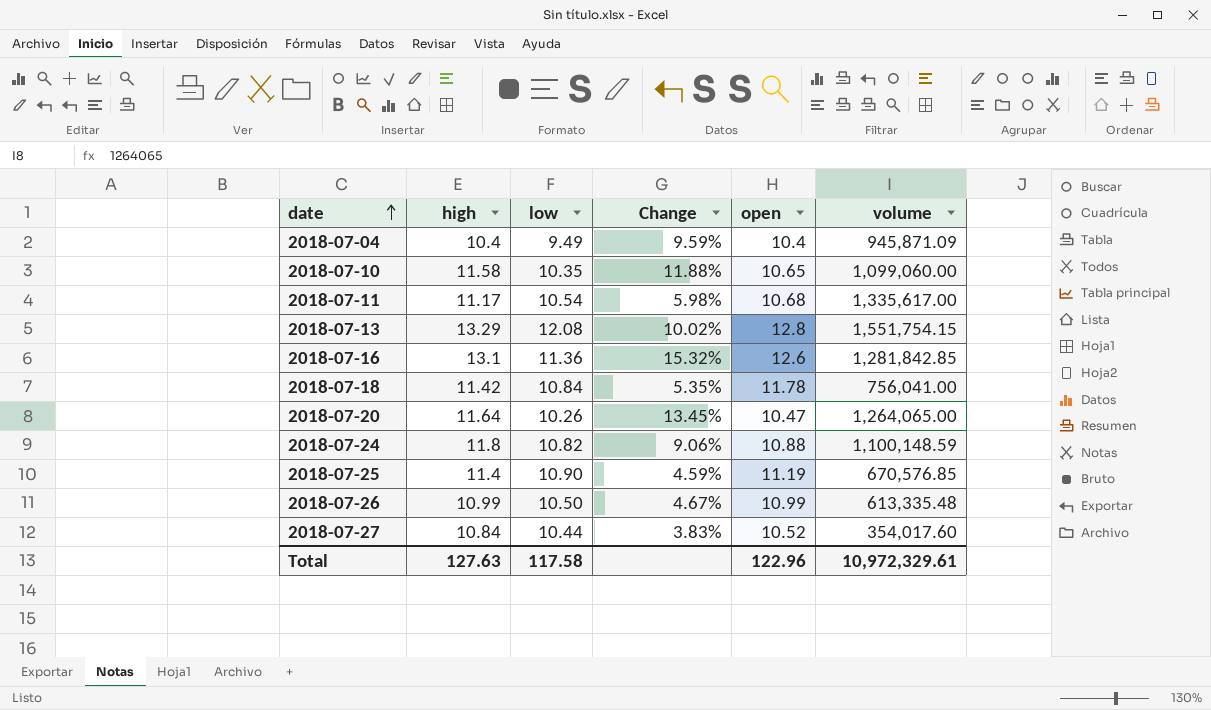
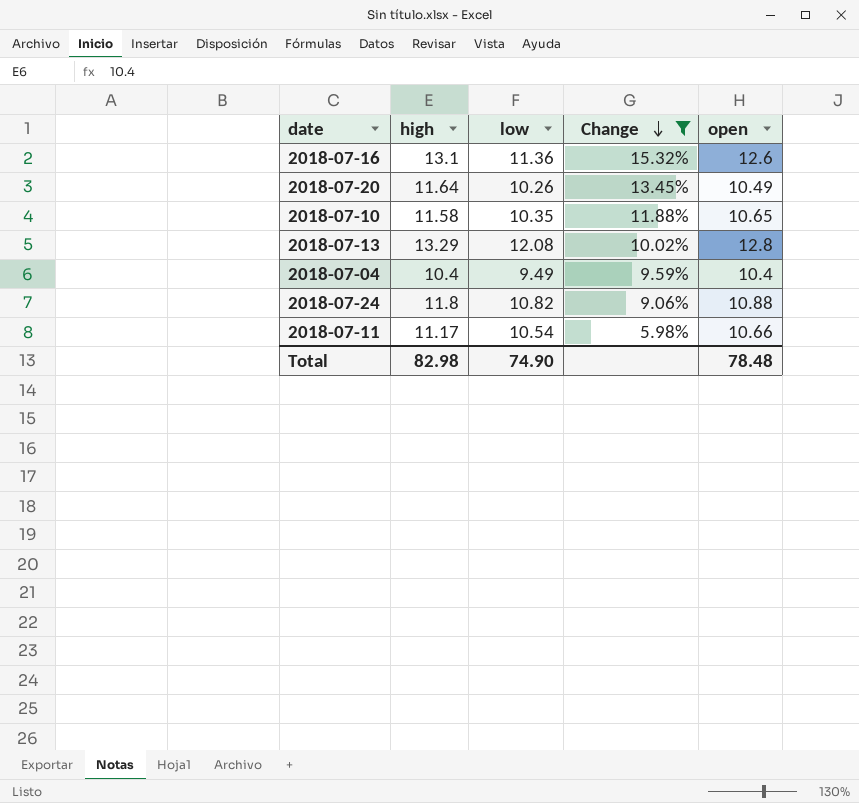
filter: none -> Change >= 5.98%
row order: date ascending -> Change descending
column volume | position: 6 -> none
2018-07-20 | open: 10.47 -> 10.49
2018-07-11 | open: 10.68 -> 10.66
Total | high: 127.63 -> 82.98
Total | low: 117.58 -> 74.90
Total | open: 122.96 -> 78.48

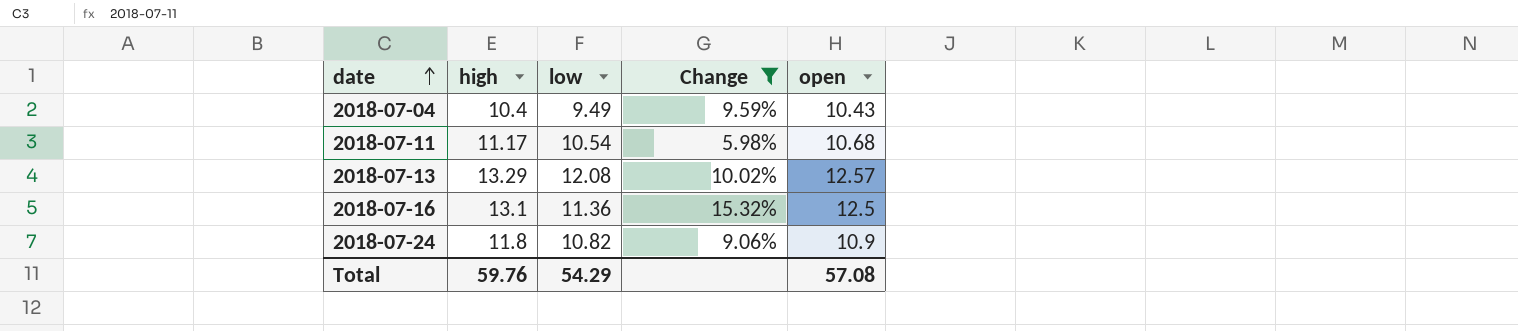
row order: Change descending -> date ascending
row 2018-07-20: 11.64 | 10.26 | 13.45% | 10.49 -> none
row 2018-07-10: 11.58 | 10.35 | 11.88% | 10.65 -> none
2018-07-04 | open: 10.4 -> 10.43
2018-07-11 | open: 10.66 -> 10.68
2018-07-13 | open: 12.8 -> 12.57
2018-07-16 | open: 12.6 -> 12.5
2018-07-24 | open: 10.88 -> 10.9
Total | high: 82.98 -> 59.76
Total | low: 74.90 -> 54.29
Total | open: 78.48 -> 57.08

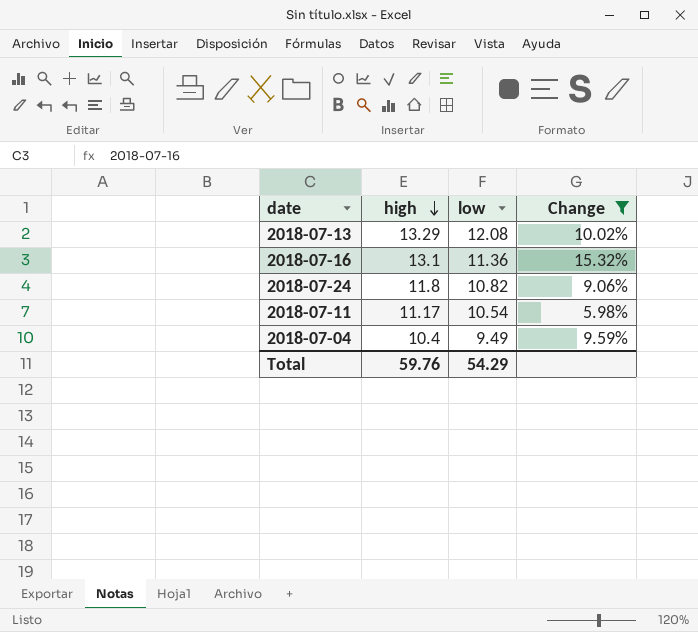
row order: date ascending -> high descending
column open | position: 5 -> none

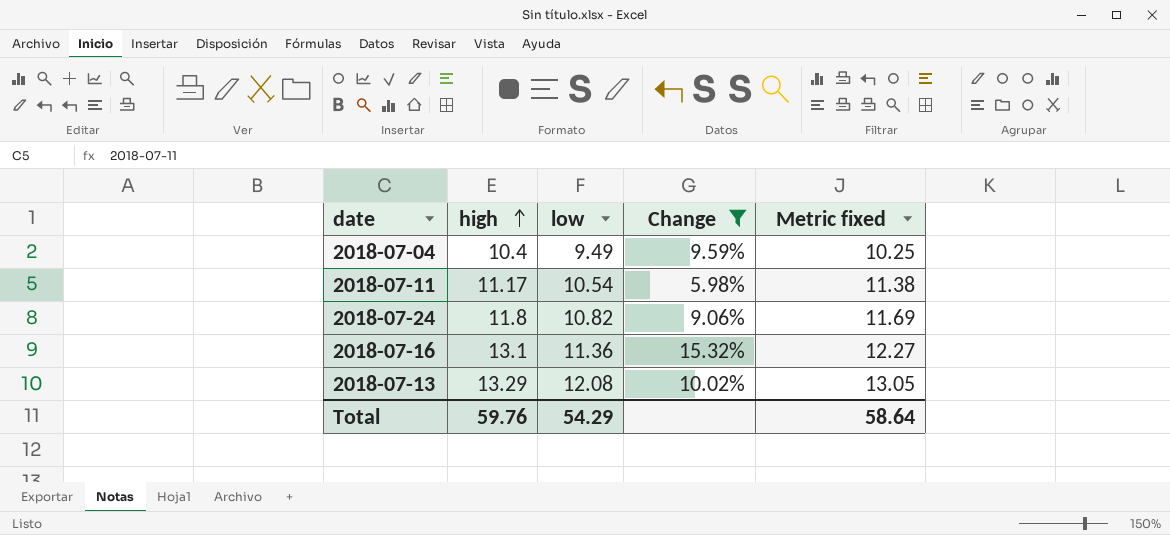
row order: high descending -> high ascending
column Metric fixed | formula: none -> [low] * 1.08

